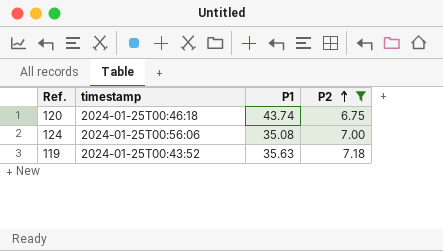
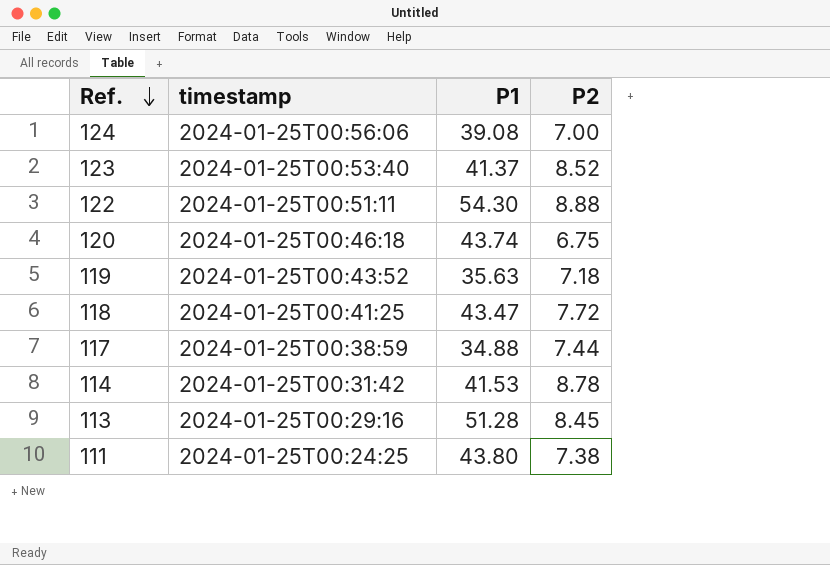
filter: P2 <= 7.18 -> none
row order: P2 ascending -> Ref. descending
124 | P1: 35.08 -> 39.08

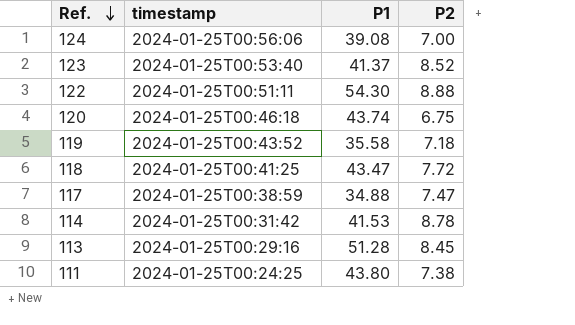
119 | P1: 35.63 -> 35.58
117 | P2: 7.44 -> 7.47

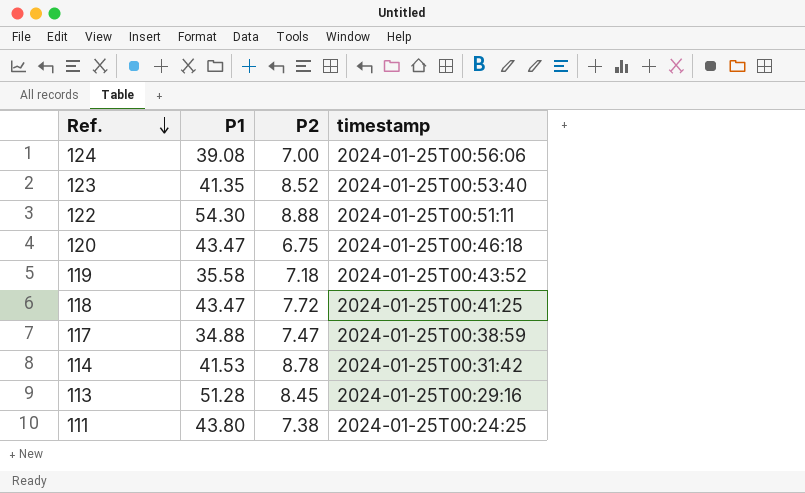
column timestamp | position: 2 -> 4
123 | P1: 41.37 -> 41.35
120 | P1: 43.74 -> 43.47

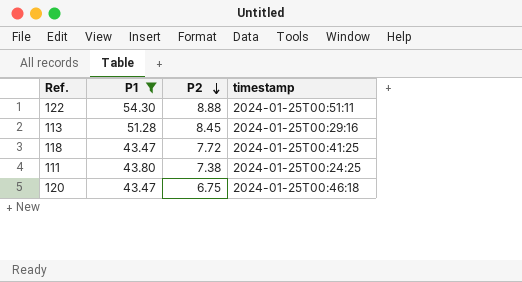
filter: none -> P1 >= 43.47
row order: Ref. descending -> P2 descending

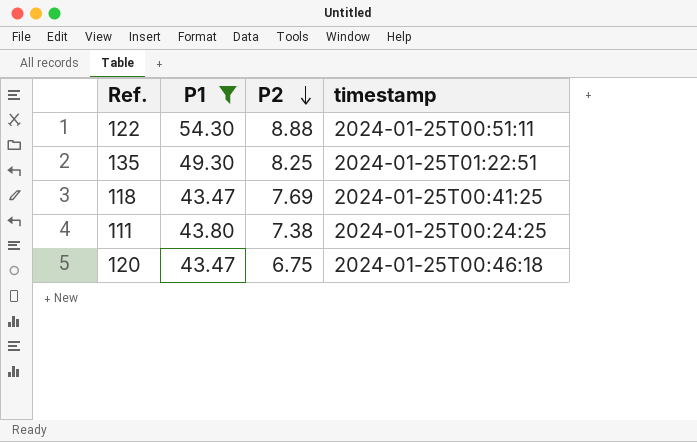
row 113: 51.28 | 8.45 | 2024-01-25T00:29:16 -> none
row 135: none -> 49.30 | 8.25 | 2024-01-25T01:22:51
118 | P2: 7.72 -> 7.69

